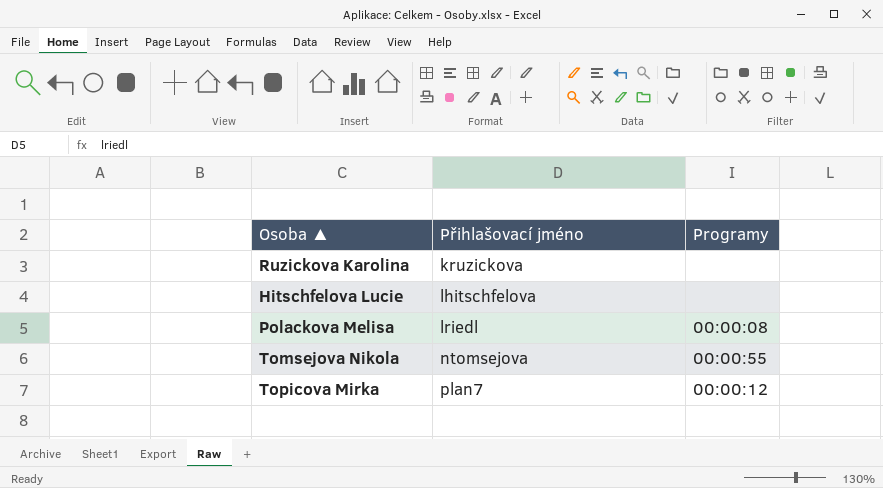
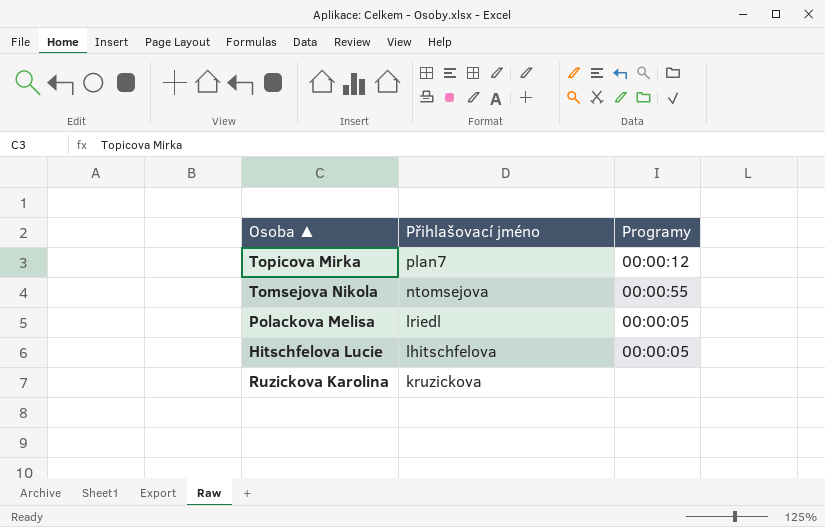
row order: Přihlašovací jméno ascending -> Přihlašovací jméno descending
Polackova Melisa | Programy: 00:00:08 -> 00:00:05
Hitschfelova Lucie | Programy: none -> 00:00:05

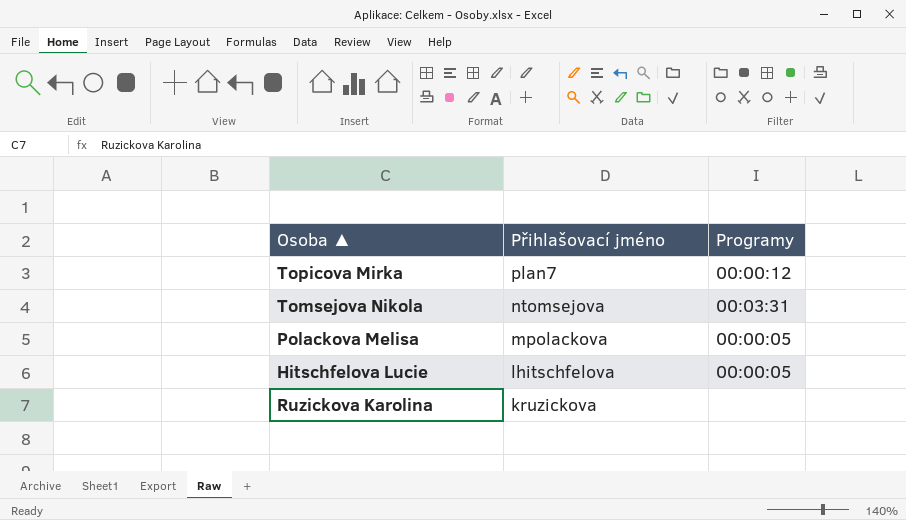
Tomsejova Nikola | Programy: 00:00:55 -> 00:03:31
Polackova Melisa | Přihlašovací jméno: lriedl -> mpolackova

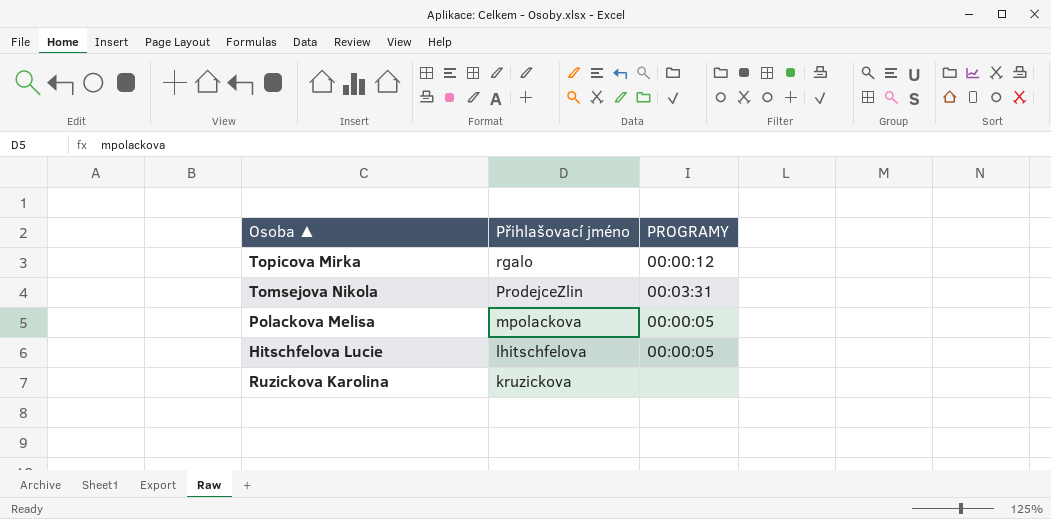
column name: Programy -> PROGRAMY
Topicova Mirka | Přihlašovací jméno: plan7 -> rgalo
Tomsejova Nikola | Přihlašovací jméno: ntomsejova -> ProdejceZlin

